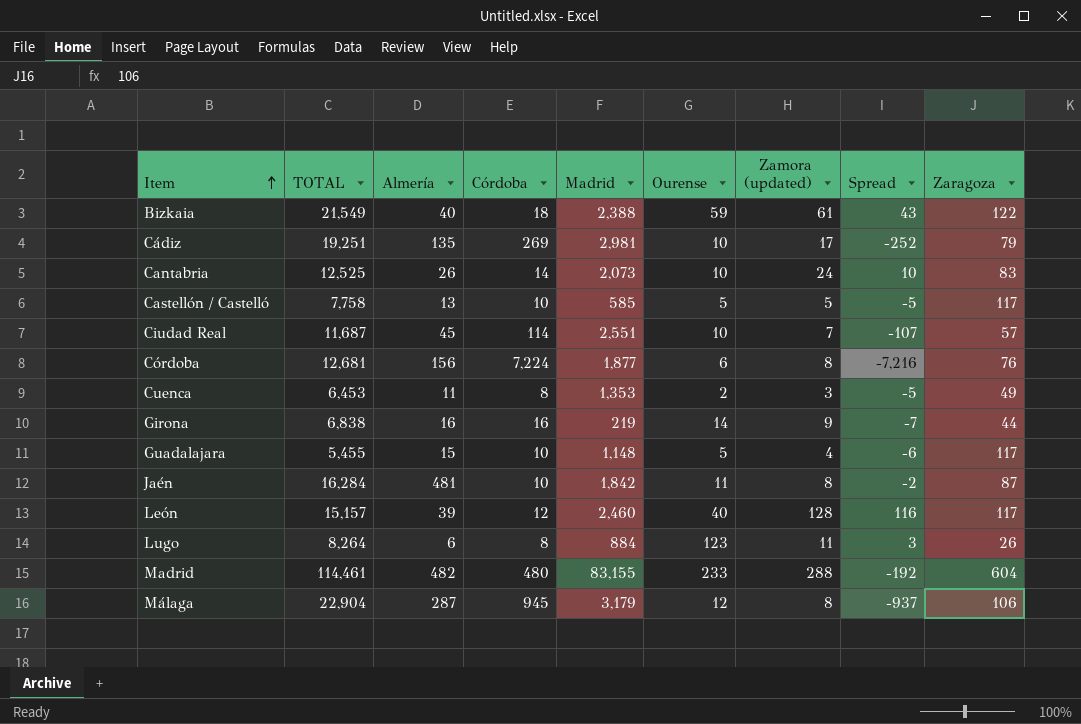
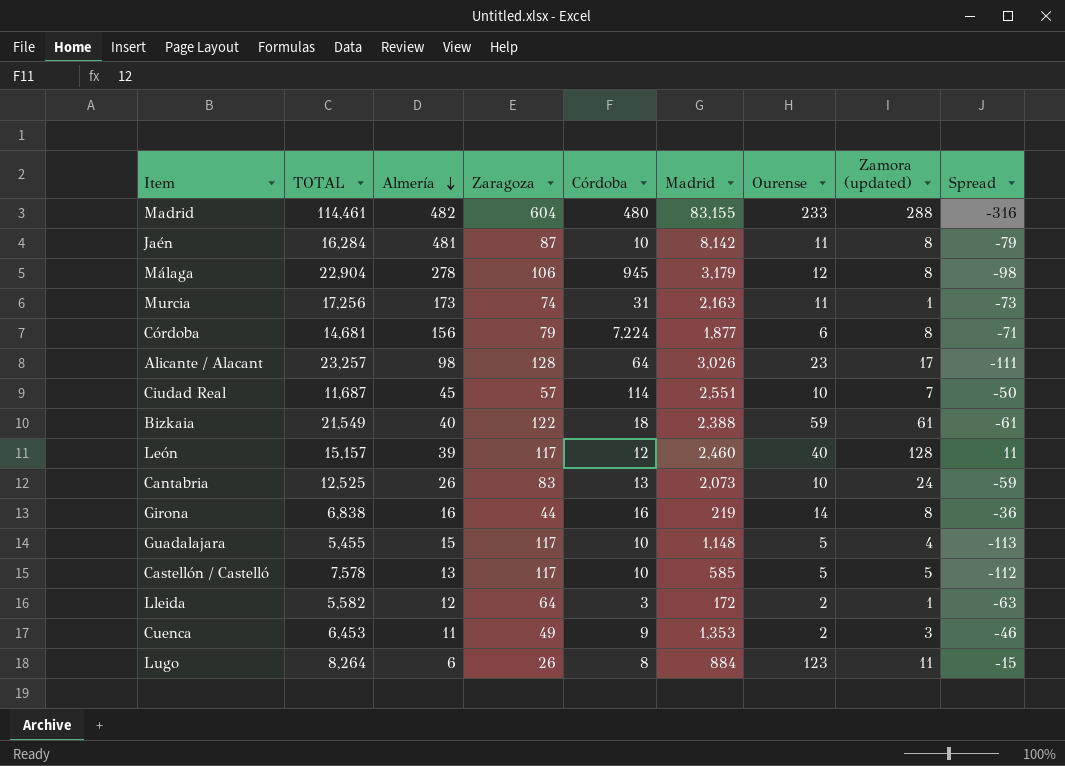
row order: Item ascending -> Almería descending
column Zaragoza | position: 9 -> 4
column Spread | formula: [Zamora (updated)] - [Córdoba] -> [Zamora (updated)] - [Zaragoza]
row Cádiz: 19,251 | 135 | 269 | 2,981 | 10 | 17 | -252 | 79 -> none
Jaén | Madrid: 1,842 -> 8,142
Málaga | Almería: 287 -> 278
row Murcia: none -> 17,256 | 173 | 74 | 31 | 2,163 | 11 | 1 | -73
Córdoba | TOTAL: 12,681 -> 14,681
Córdoba | Zaragoza: 76 -> 79
row Alicante / Alacant: none -> 23,257 | 98 | 128 | 64 | 3,026 | 23 | 17 | -111
Cantabria | Córdoba: 14 -> 13
Girona | Zamora (updated): 9 -> 8
Castellón / Castelló | TOTAL: 7,758 -> 7,578
row Lleida: none -> 5,582 | 12 | 64 | 3 | 172 | 2 | 1 | -63
Cuenca | Córdoba: 8 -> 9

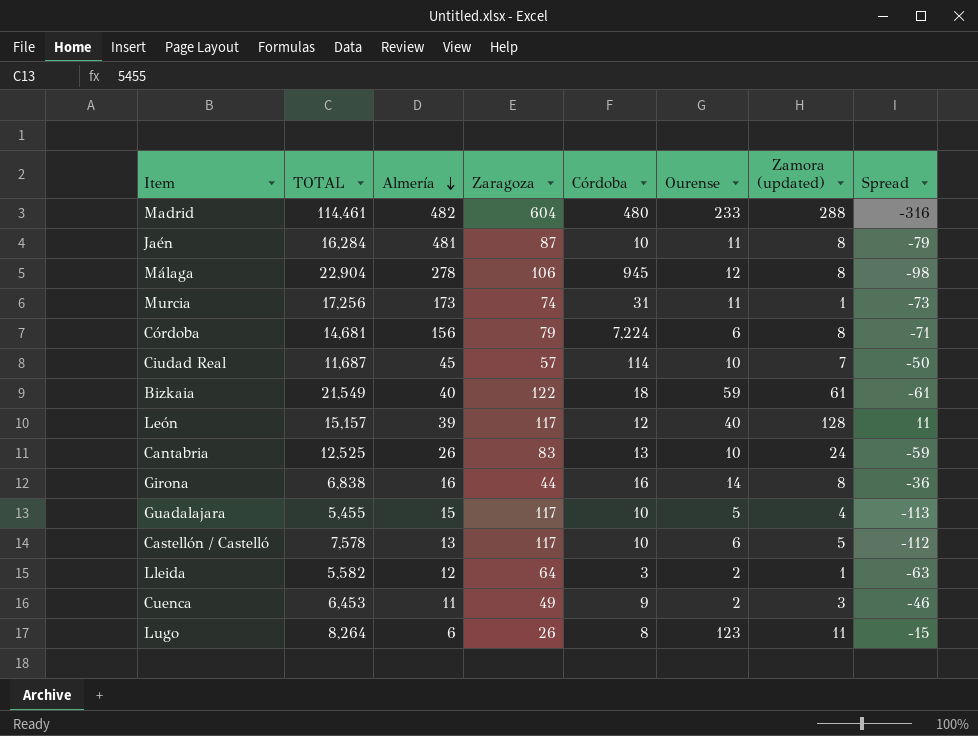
column Madrid | position: 6 -> none
row Alicante / Alacant: 23,257 | 98 | 128 | 64 | 3,026 | 23 | 17 | -111 -> none
Castellón / Castelló | Ourense: 5 -> 6

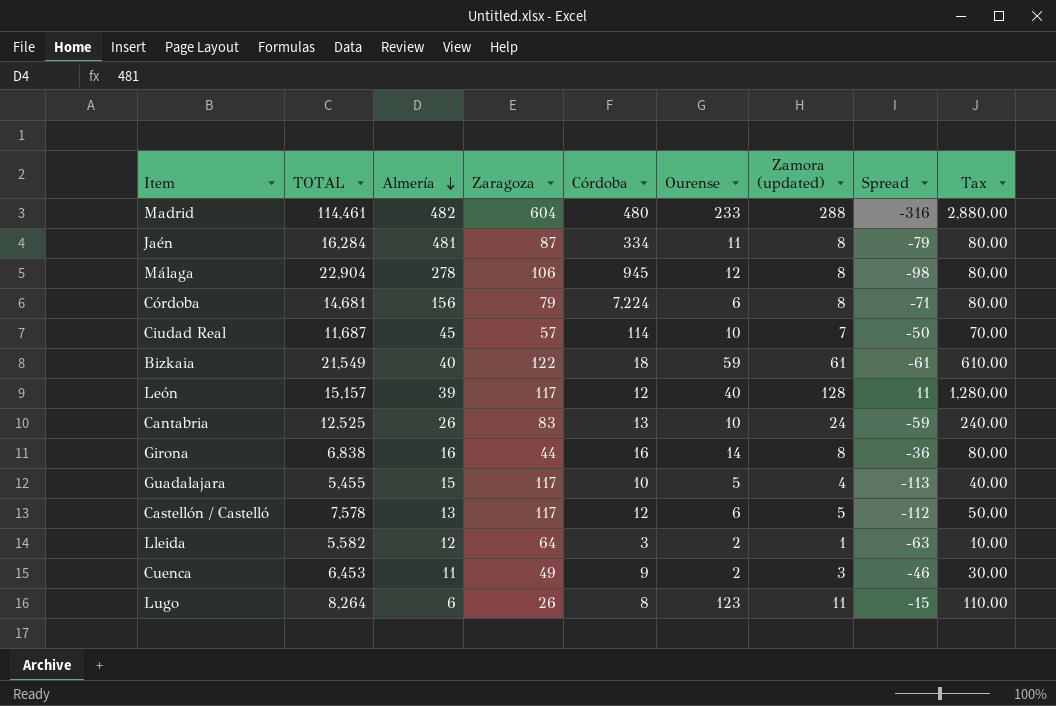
column Tax | formula: none -> [Zamora (updated)] * 10
row Murcia: 17,256 | 173 | 74 | 31 | 11 | 1 | -73 -> none
Jaén | Córdoba: 10 -> 334
Castellón / Castelló | Córdoba: 10 -> 12

